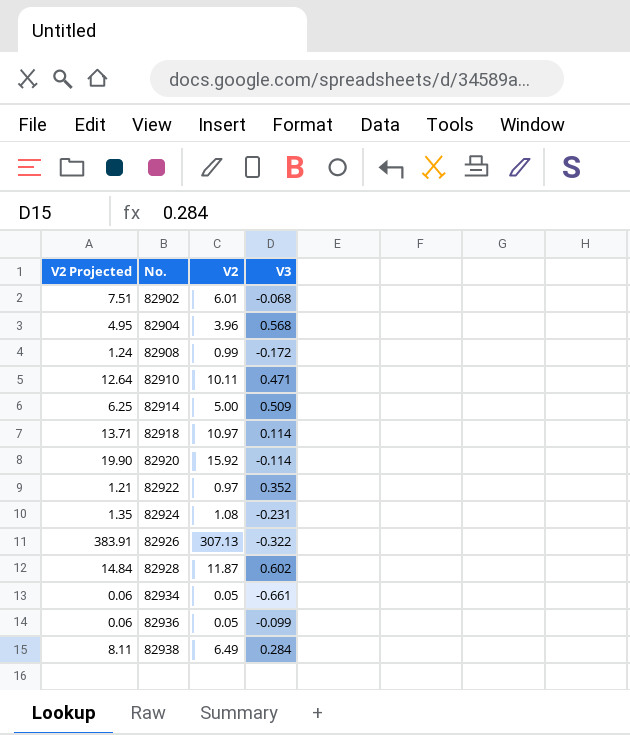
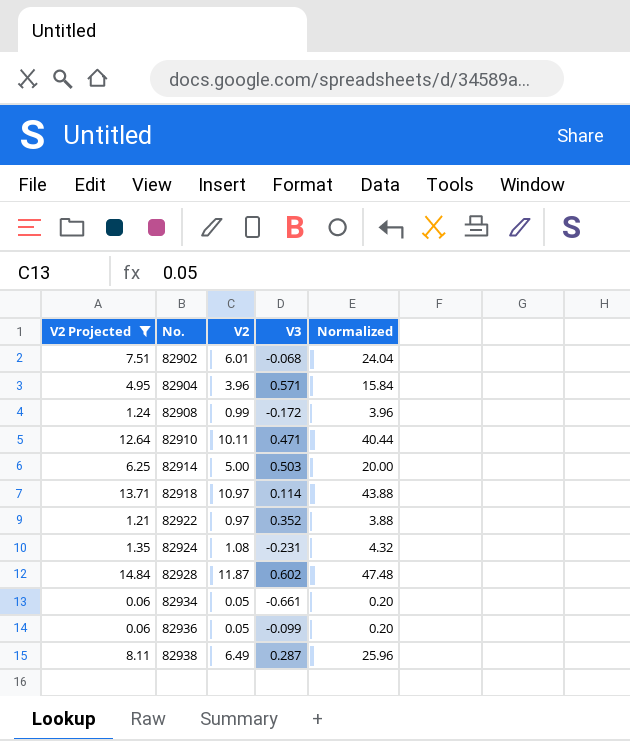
filter: none -> V2 Projected <= 14.84
column Normalized | formula: none -> [V2] * 4
82904 | V3: 0.568 -> 0.571
82914 | V3: 0.509 -> 0.503
82938 | V3: 0.284 -> 0.287

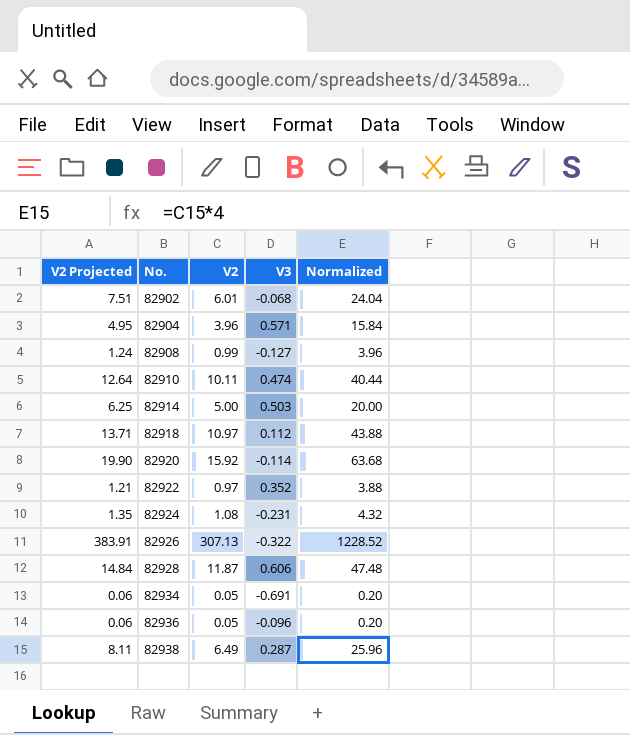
filter: V2 Projected <= 14.84 -> none
82908 | V3: -0.172 -> -0.127
82910 | V3: 0.471 -> 0.474
82918 | V3: 0.114 -> 0.112
82928 | V3: 0.602 -> 0.606
82934 | V3: -0.661 -> -0.691
82936 | V3: -0.099 -> -0.096

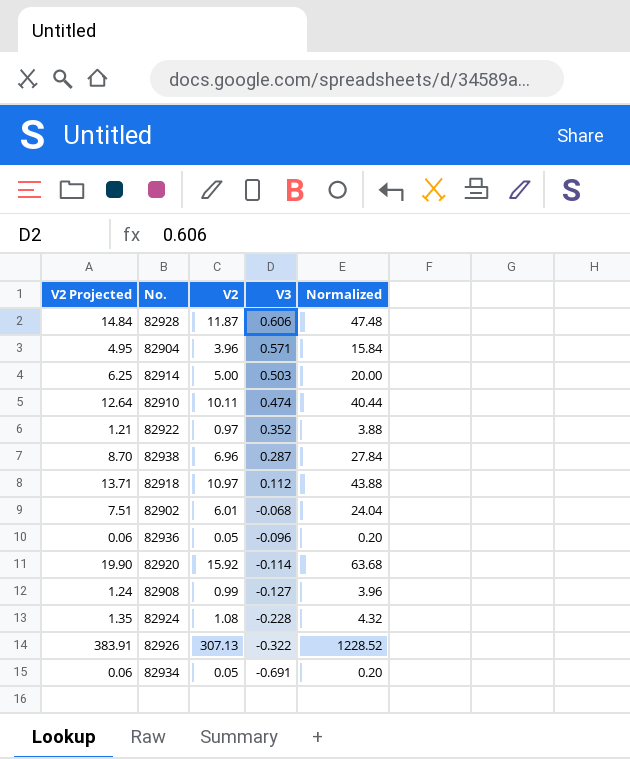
row order: No. ascending -> V3 descending
82938 | V2 Projected: 8.11 -> 8.70
82938 | V2: 6.49 -> 6.96
82938 | Normalized: 25.96 -> 27.84
82924 | V3: -0.231 -> -0.228

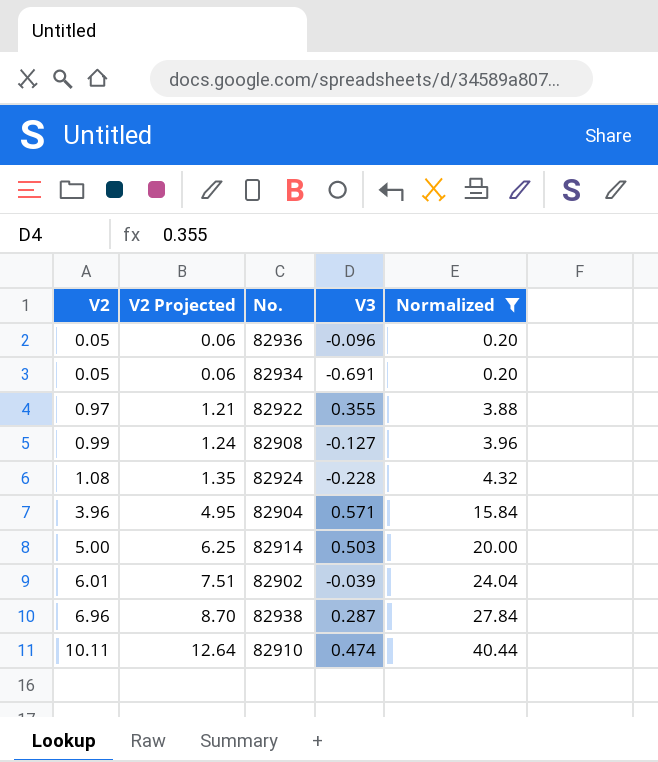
filter: none -> Normalized <= 40.44
row order: V3 descending -> V2 ascending
column V2 | position: 3 -> 1
82922 | V3: 0.352 -> 0.355
82902 | V3: -0.068 -> -0.039

